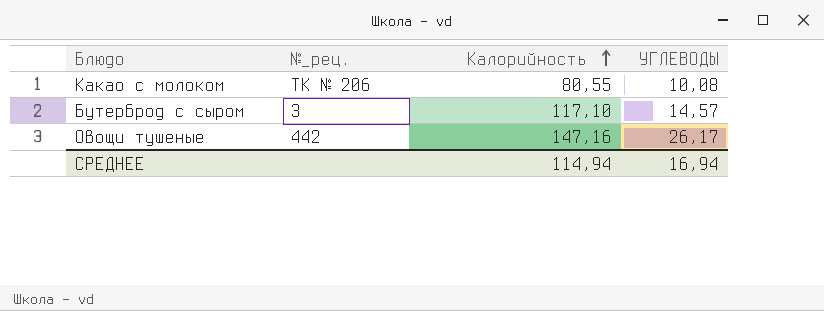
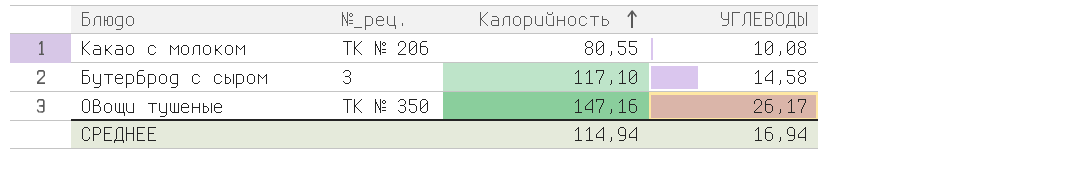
Бутерброд с сыром | УГЛЕВОДЫ: 14,57 -> 14,58
Овощи тушеные | №_рец.: 442 -> ТК № 350

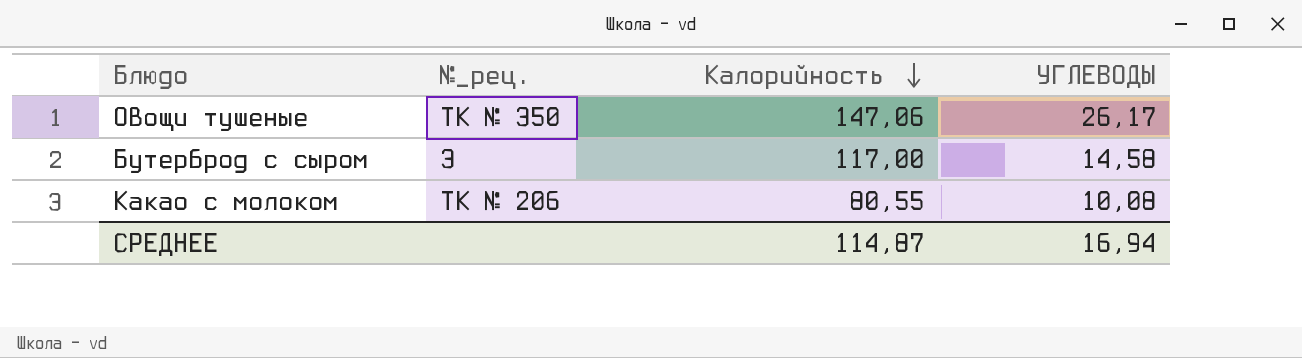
row order: Калорийность ascending -> Калорийность descending
Овощи тушеные | Калорийность: 147,16 -> 147,06
Бутерброд с сыром | Калорийность: 117,10 -> 117,00
СРЕДНЕЕ | Калорийность: 114,94 -> 114,87

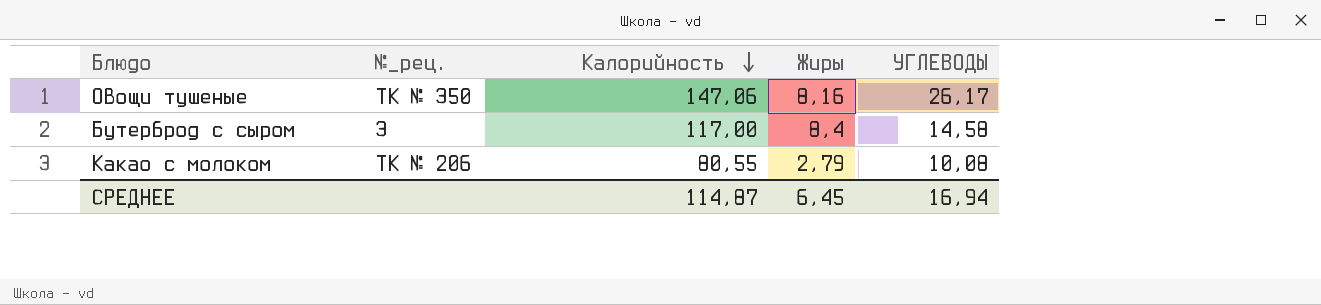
column Жиры | position: none -> 4

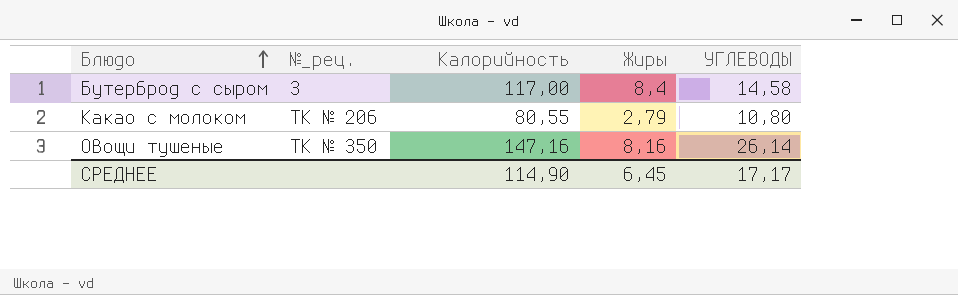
row order: Калорийность descending -> Блюдо ascending
Какао с молоком | УГЛЕВОДЫ: 10,08 -> 10,80
Овощи тушеные | Калорийность: 147,06 -> 147,16
Овощи тушеные | УГЛЕВОДЫ: 26,17 -> 26,14
СРЕДНЕЕ | Калорийность: 114,87 -> 114,90
СРЕДНЕЕ | УГЛЕВОДЫ: 16,94 -> 17,17

